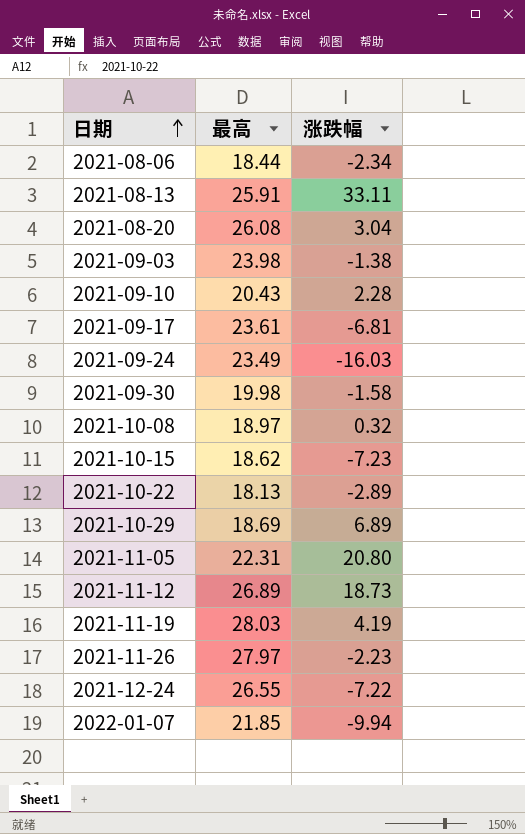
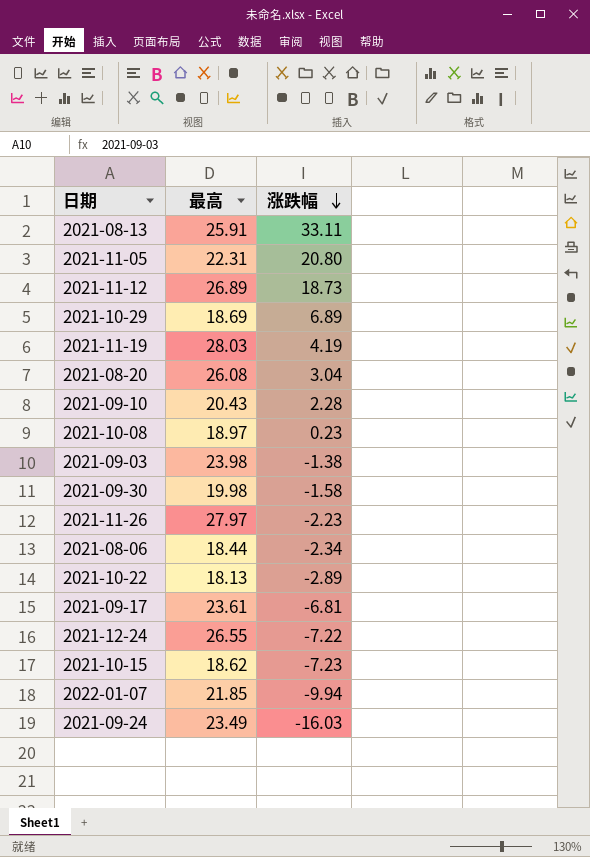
row order: 日期 ascending -> 涨跌幅 descending
2021-10-08 | 涨跌幅: 0.32 -> 0.23

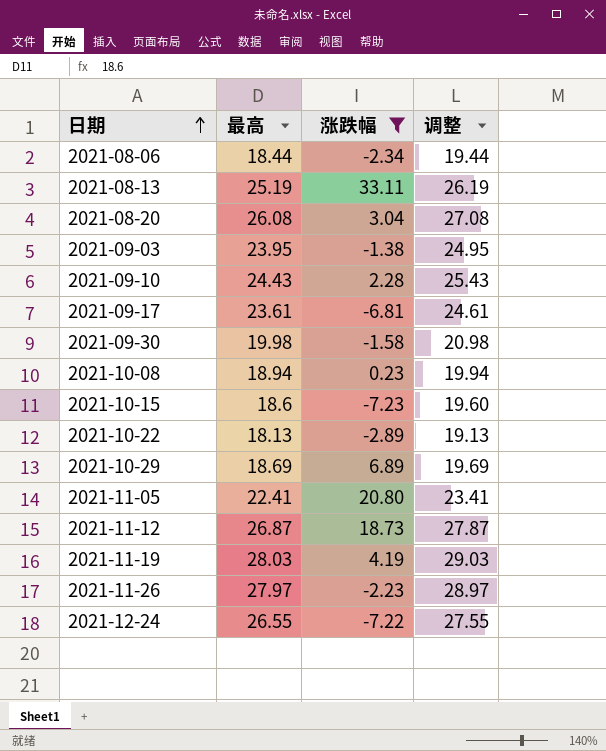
filter: none -> 涨跌幅 >= -7.23
row order: 涨跌幅 descending -> 日期 ascending
column 调整 | formula: none -> [最高] + 1
2021-08-13 | 最高: 25.91 -> 25.19
2021-09-03 | 最高: 23.98 -> 23.95
2021-09-10 | 最高: 20.43 -> 24.43
2021-10-08 | 最高: 18.97 -> 18.94
2021-10-15 | 最高: 18.62 -> 18.6
2021-11-05 | 最高: 22.31 -> 22.41
2021-11-12 | 最高: 26.89 -> 26.87

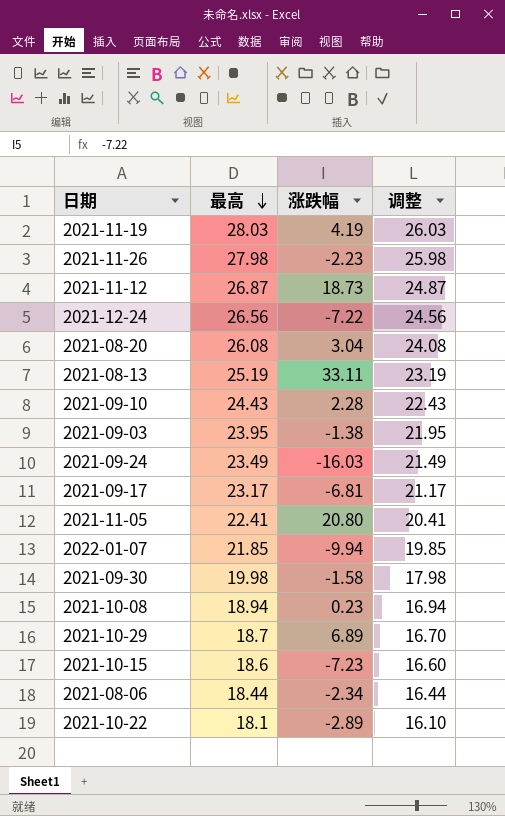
filter: 涨跌幅 >= -7.23 -> none
row order: 日期 ascending -> 最高 descending
column 调整 | formula: [最高] + 1 -> [最高] - 2
2021-11-26 | 最高: 27.97 -> 27.98
2021-12-24 | 最高: 26.55 -> 26.56
2021-09-17 | 最高: 23.61 -> 23.17
2021-10-29 | 最高: 18.69 -> 18.7
2021-10-22 | 最高: 18.13 -> 18.1

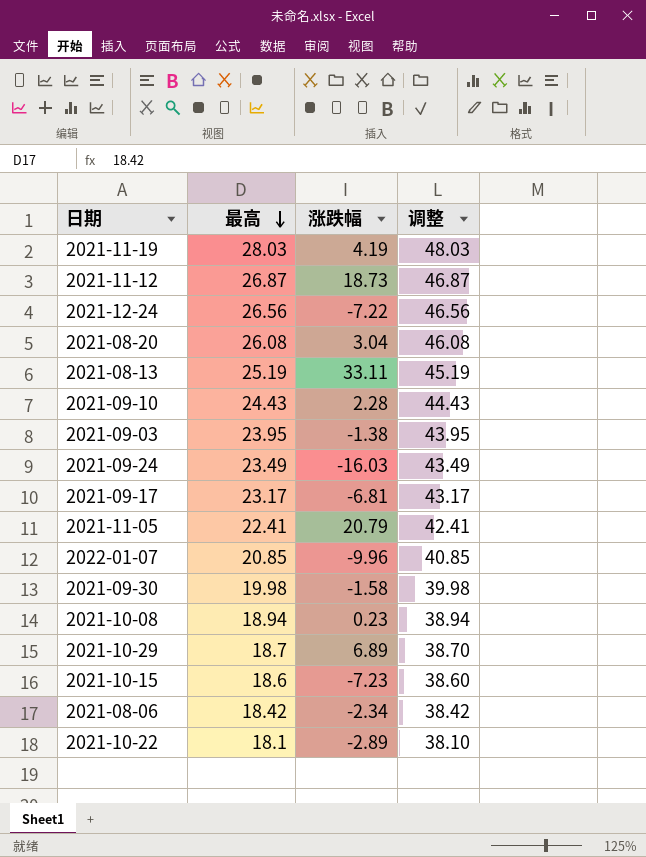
column 调整 | formula: [最高] - 2 -> [最高] + 20
row 2021-11-26: 27.98 | -2.23 | 25.98 -> none
2021-11-05 | 涨跌幅: 20.80 -> 20.79
2022-01-07 | 最高: 21.85 -> 20.85
2022-01-07 | 涨跌幅: -9.94 -> -9.96
2021-08-06 | 最高: 18.44 -> 18.42

